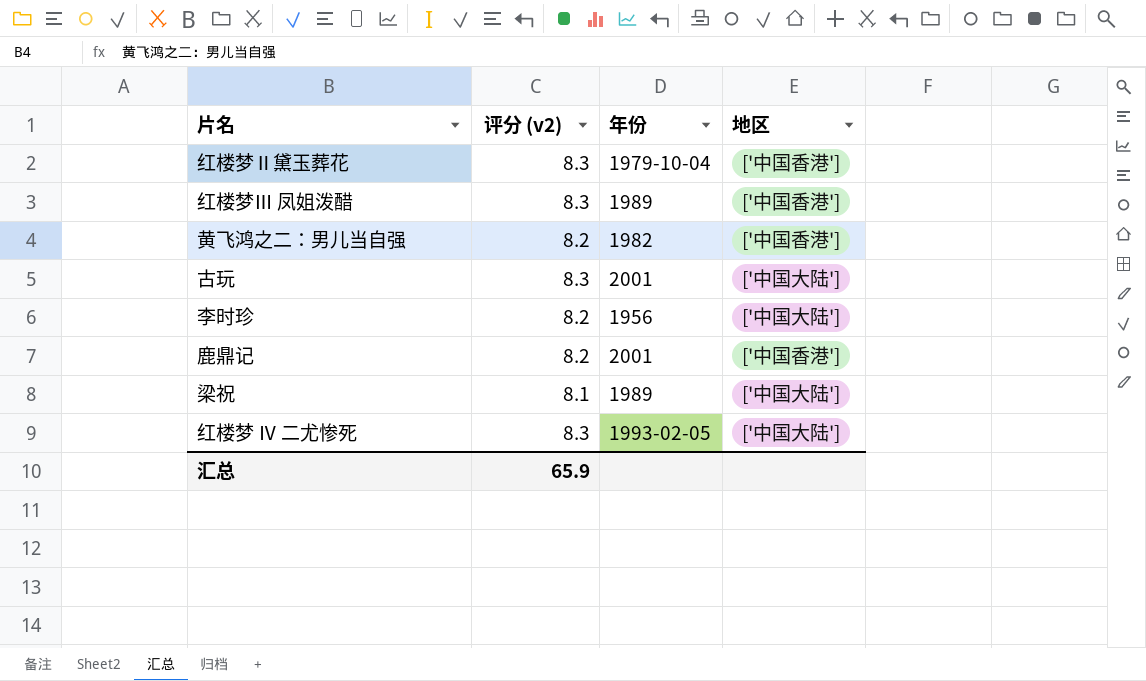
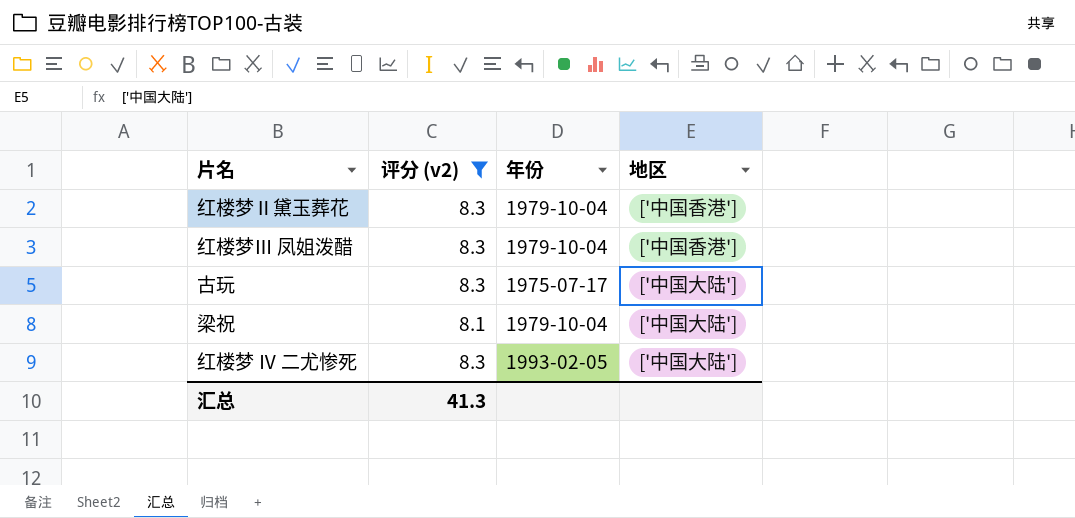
filter: none -> 评分 (v2) != 8.2
红楼梦Ⅲ 凤姐泼醋 | 年份: 1989 -> 1979-10-04
古玩 | 年份: 2001 -> 1975-07-17
梁祝 | 年份: 1989 -> 1979-10-04
汇总 | 评分 (v2): 65.9 -> 41.3

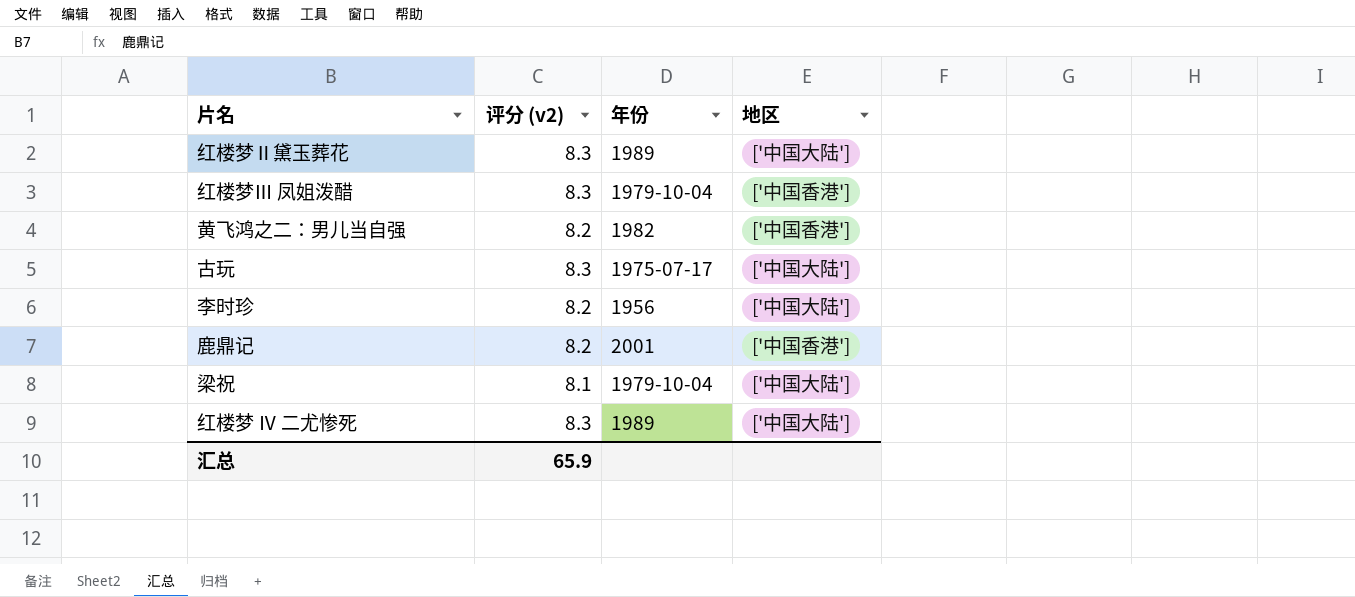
filter: 评分 (v2) != 8.2 -> none
红楼梦Ⅱ黛玉葬花 | 年份: 1979-10-04 -> 1989
红楼梦Ⅱ黛玉葬花 | 地区: ['中国香港'] -> ['中国大陆']
红楼梦 Ⅳ 二尤惨死 | 年份: 1993-02-05 -> 1989
汇总 | 评分 (v2): 41.3 -> 65.9

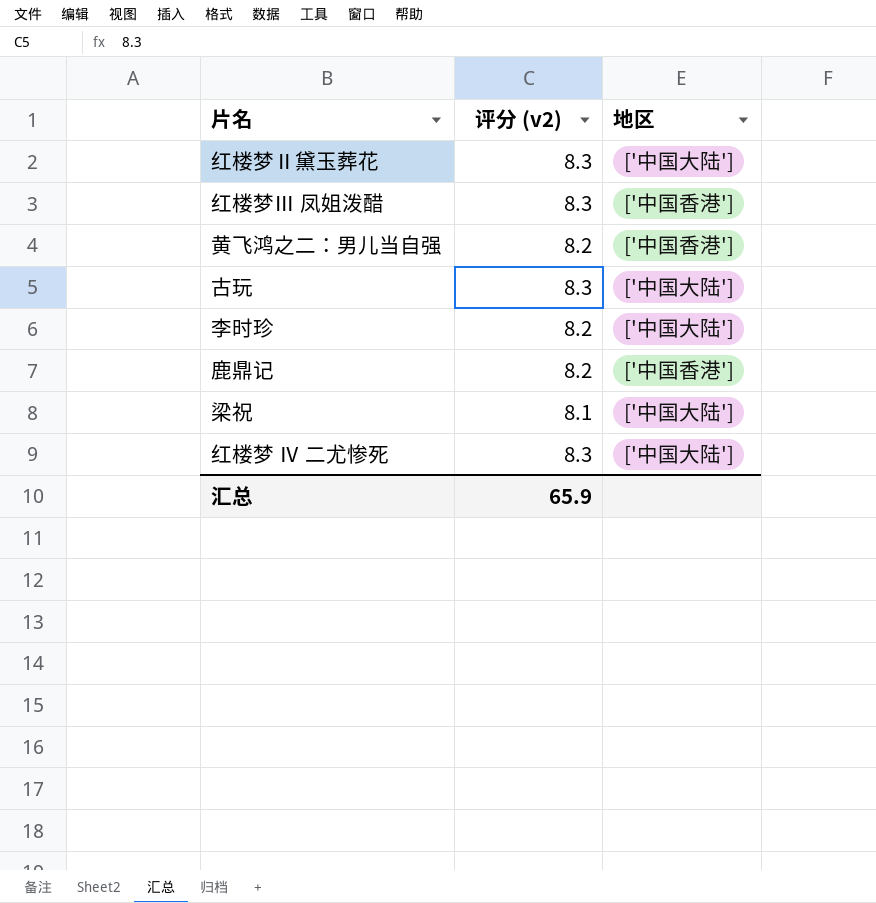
column 年份 | position: 3 -> none

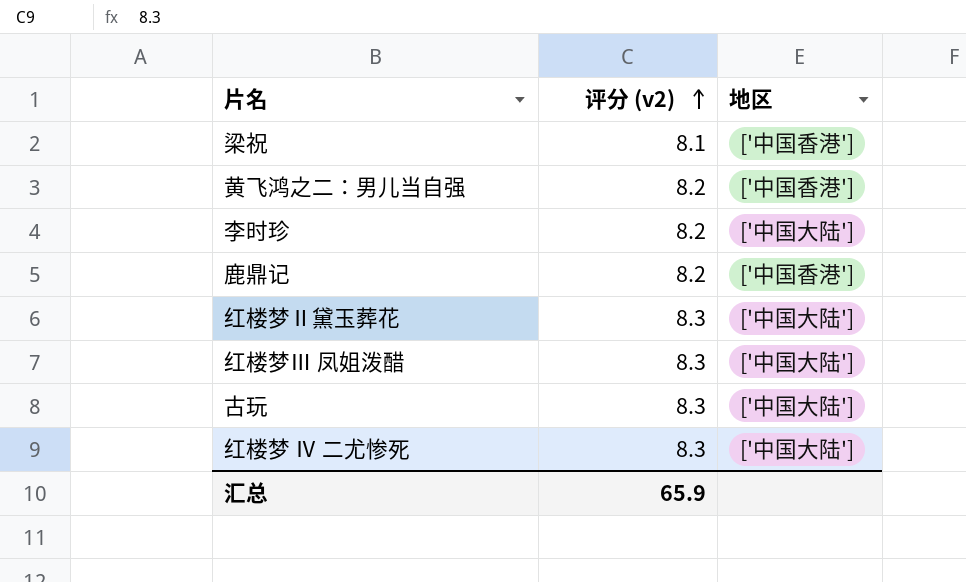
row order: none -> 评分 (v2) ascending
梁祝 | 地区: ['中国大陆'] -> ['中国香港']
红楼梦Ⅲ 凤姐泼醋 | 地区: ['中国香港'] -> ['中国大陆']

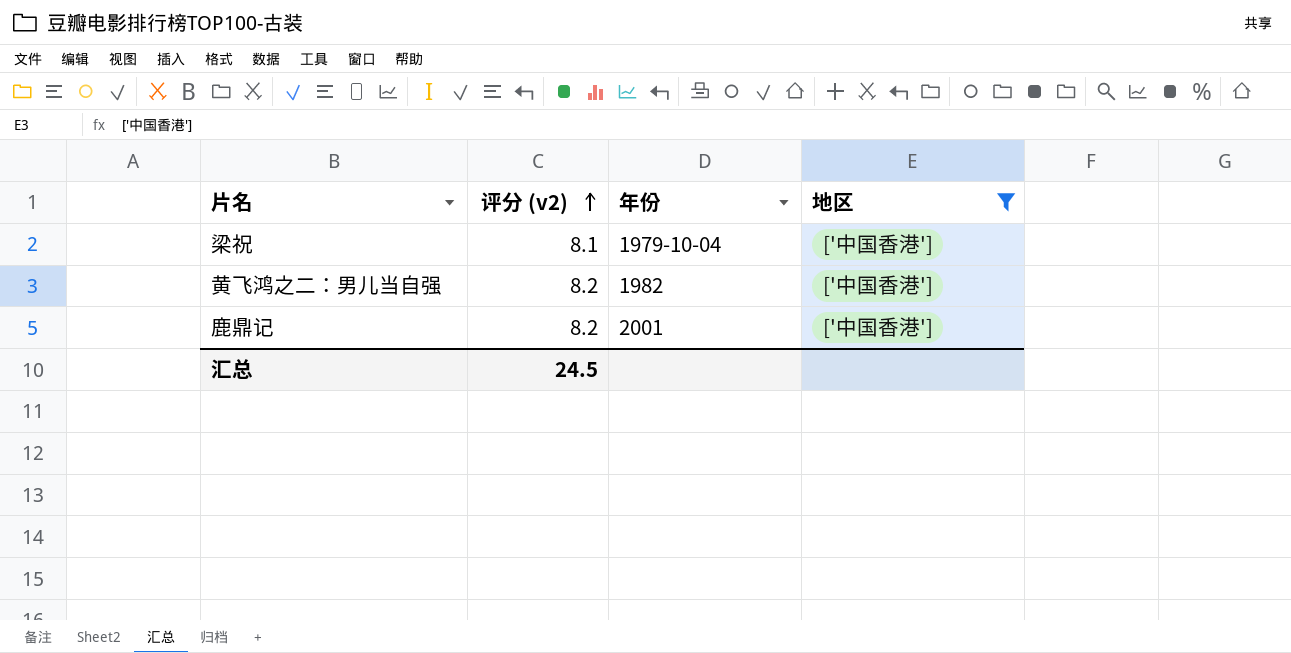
filter: none -> 地区 = ['中国香港']
column 年份 | position: none -> 3
汇总 | 评分 (v2): 65.9 -> 24.5

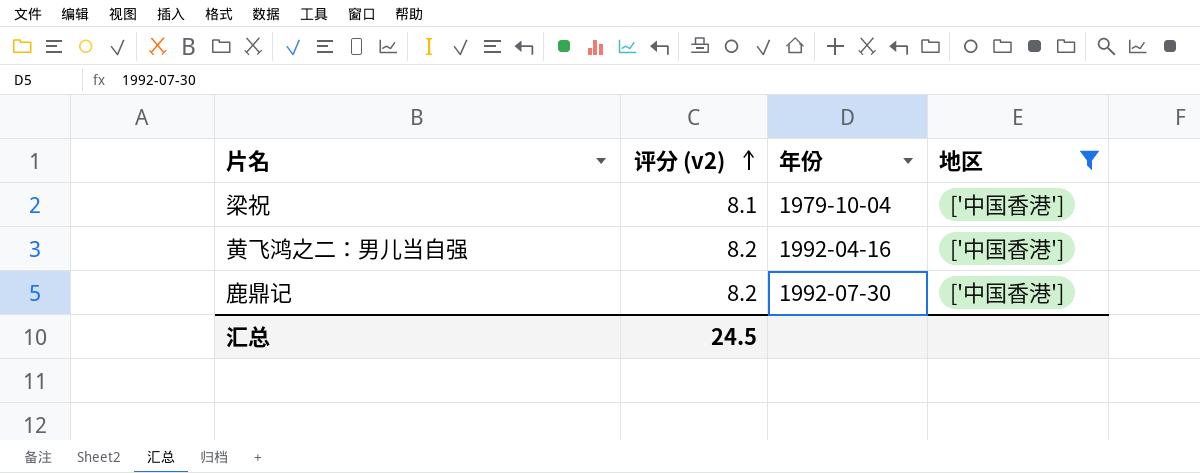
黄飞鸿之二：男儿当自强 | 年份: 1982 -> 1992-04-16
鹿鼎记 | 年份: 2001 -> 1992-07-30

